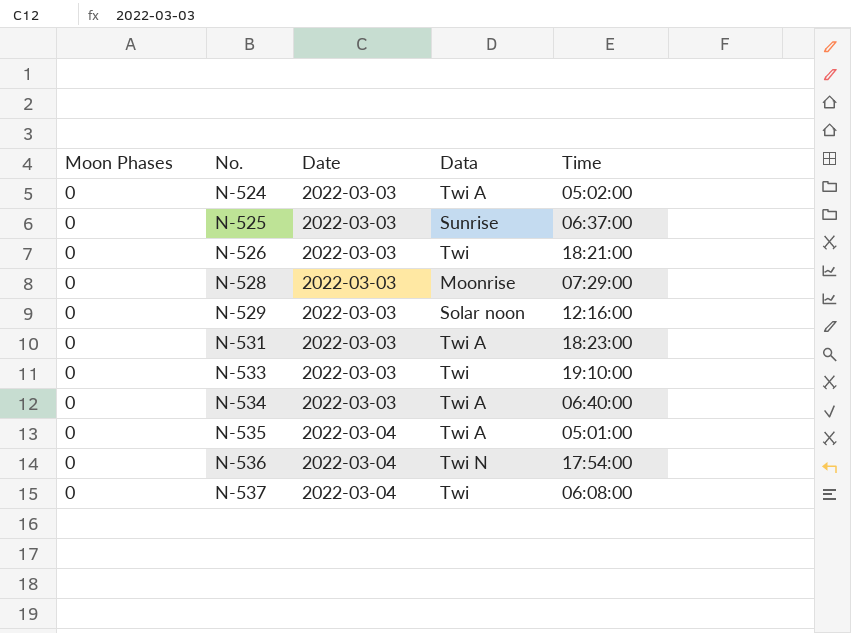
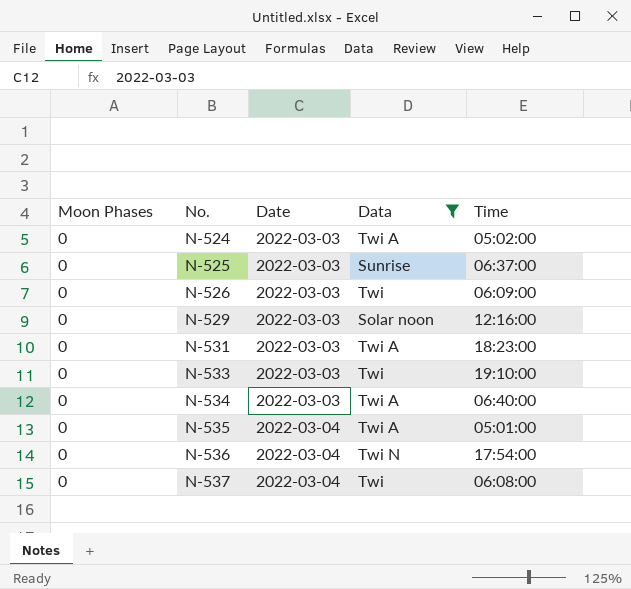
filter: none -> Data != Moonrise
N-526 | Time: 18:21:00 -> 06:09:00

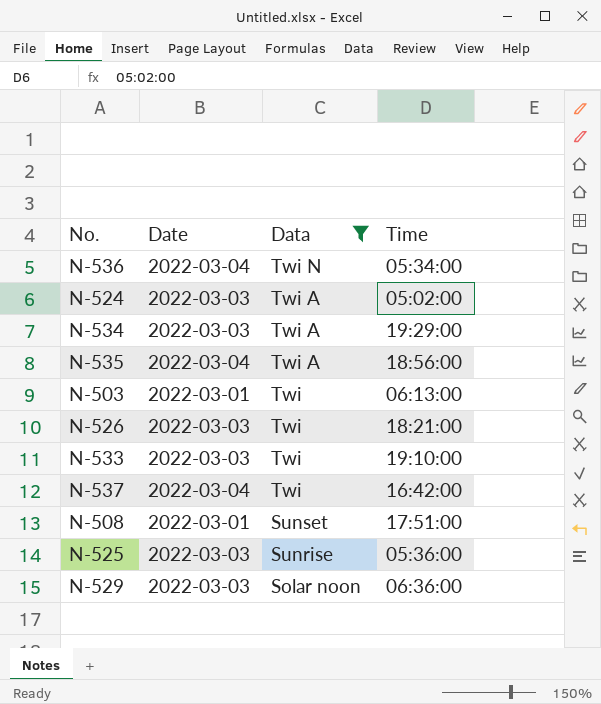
row order: No. ascending -> Data descending
column Moon Phases | position: 1 -> none
row N-531: 0 | 2022-03-03 | Twi A | 18:23:00 -> none
N-536 | Time: 17:54:00 -> 05:34:00
N-534 | Time: 06:40:00 -> 19:29:00
N-535 | Time: 05:01:00 -> 18:56:00
row N-503: none -> 2022-03-01 | Twi | 06:13:00
N-526 | Time: 06:09:00 -> 18:21:00
N-537 | Time: 06:08:00 -> 16:42:00
row N-508: none -> 2022-03-01 | Sunset | 17:51:00
N-525 | Time: 06:37:00 -> 05:36:00
N-529 | Time: 12:16:00 -> 06:36:00

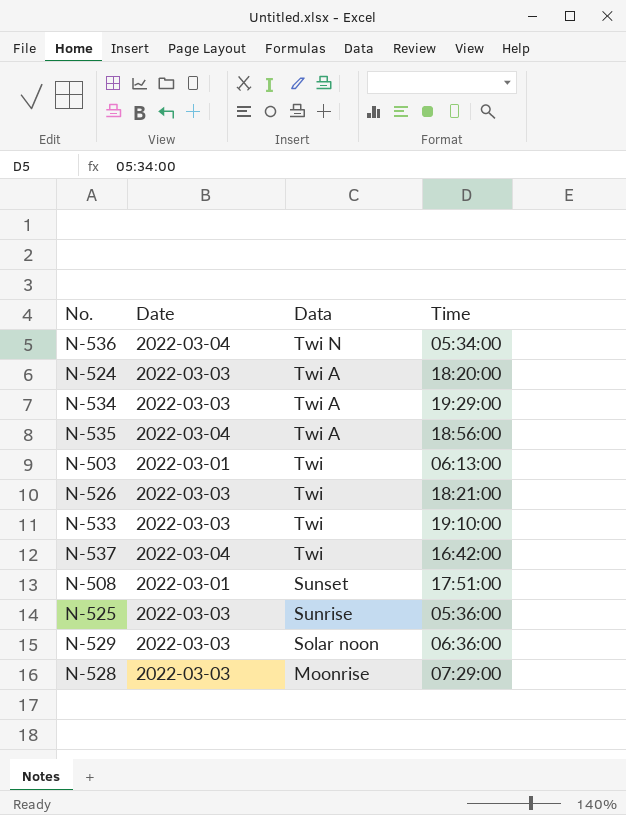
filter: Data != Moonrise -> none
N-524 | Time: 05:02:00 -> 18:20:00

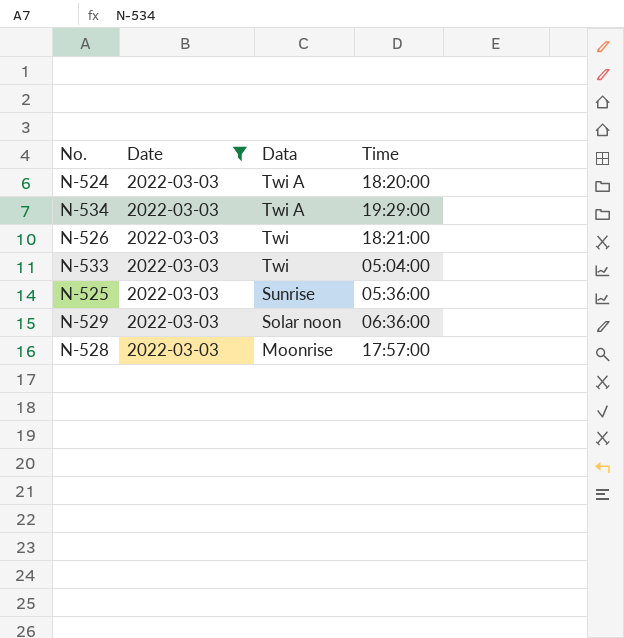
filter: none -> Date = 2022-03-03
N-533 | Time: 19:10:00 -> 05:04:00
N-528 | Time: 07:29:00 -> 17:57:00

